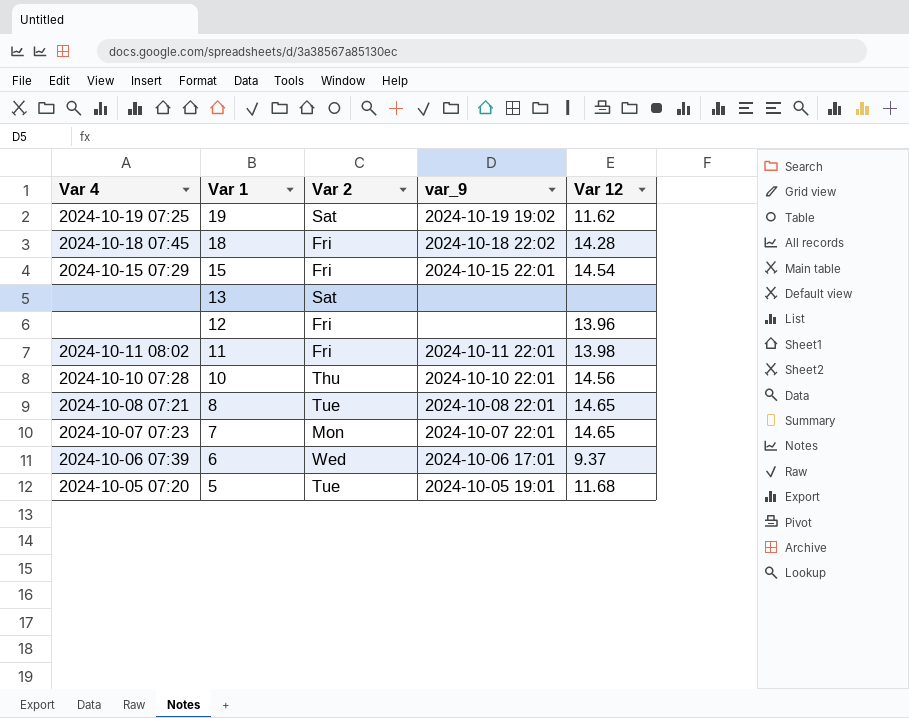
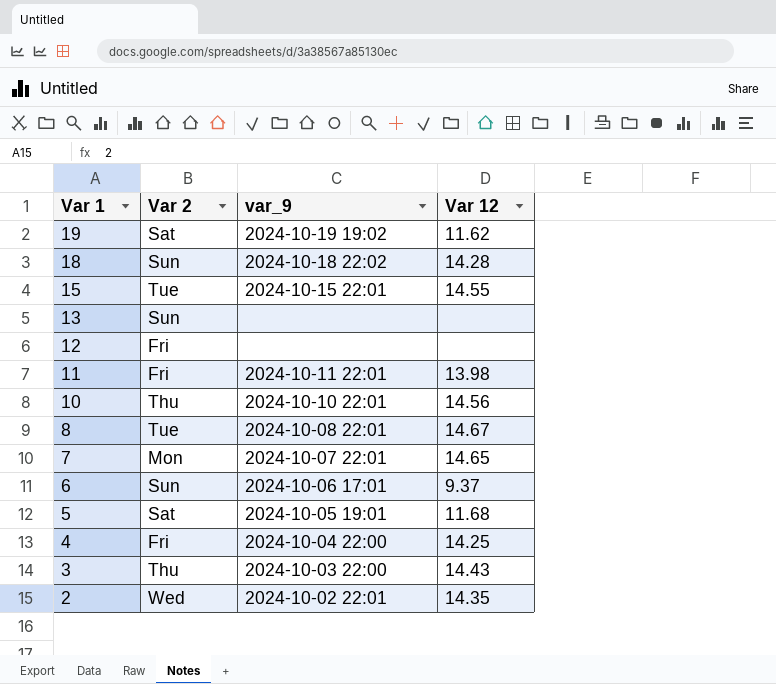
column Var 4 | position: 1 -> none
18 | Var 2: Fri -> Sun
15 | Var 2: Fri -> Tue
15 | Var 12: 14.54 -> 14.55
13 | Var 2: Sat -> Sun
12 | Var 12: 13.96 -> none
8 | Var 12: 14.65 -> 14.67
6 | Var 2: Wed -> Sun
5 | Var 2: Tue -> Sat
row 4: none -> Fri | 2024-10-04 22:00 | 14.25
row 3: none -> Thu | 2024-10-03 22:00 | 14.43
row 2: none -> Wed | 2024-10-02 22:01 | 14.35

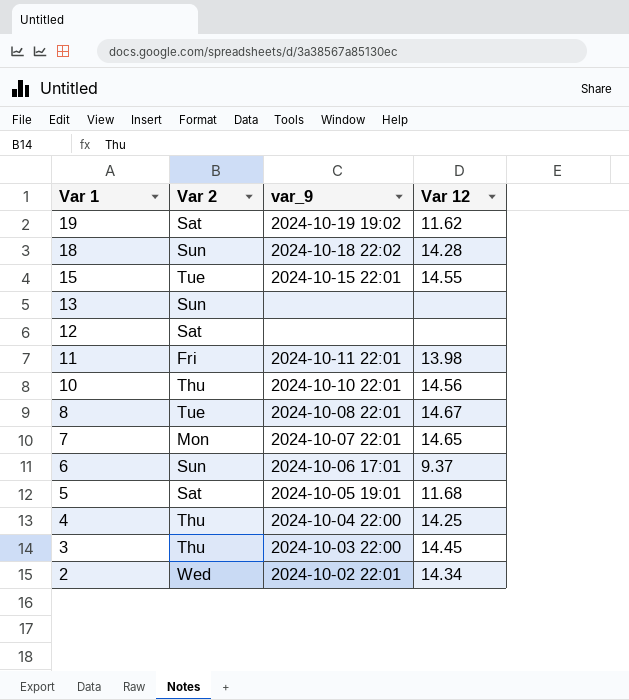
12 | Var 2: Fri -> Sat
4 | Var 2: Fri -> Thu
3 | Var 12: 14.43 -> 14.45
2 | Var 12: 14.35 -> 14.34

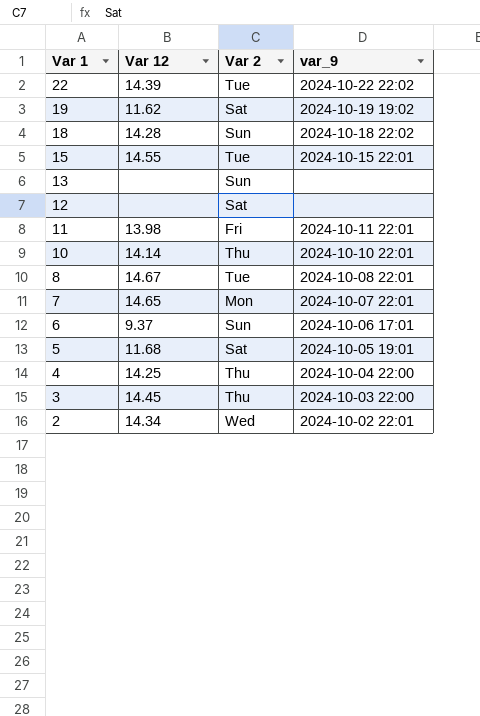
column Var 12 | position: 4 -> 2
row 22: none -> 14.39 | Tue | 2024-10-22 22:02
10 | Var 12: 14.56 -> 14.14

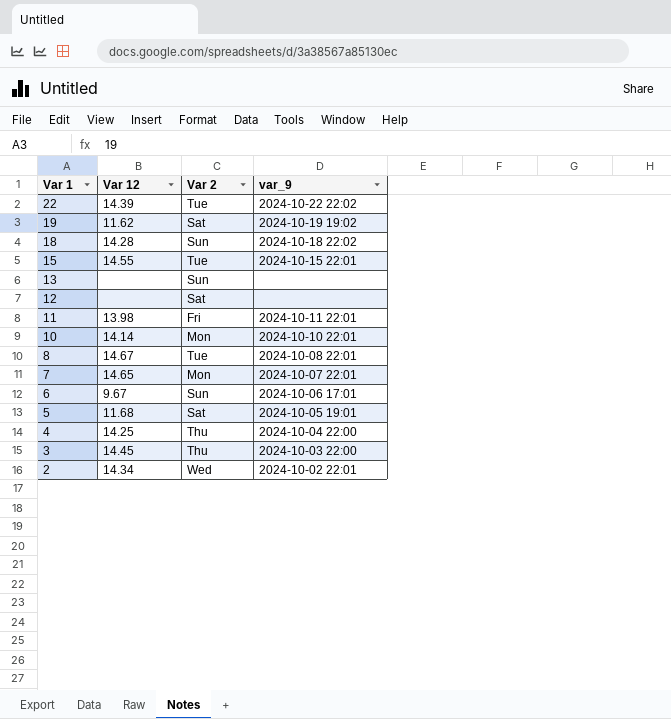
10 | Var 2: Thu -> Mon
6 | Var 12: 9.37 -> 9.67

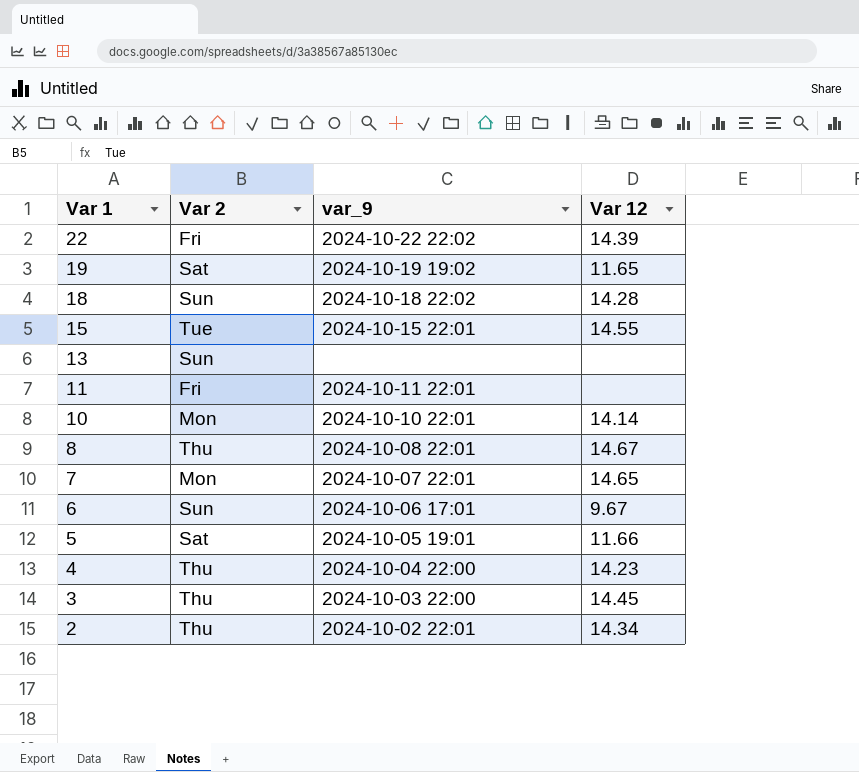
column Var 12 | position: 2 -> 4
row 12: none | Sat | none -> none
22 | Var 2: Tue -> Fri
19 | Var 12: 11.62 -> 11.65
11 | Var 12: 13.98 -> none
8 | Var 2: Tue -> Thu
5 | Var 12: 11.68 -> 11.66
4 | Var 12: 14.25 -> 14.23
2 | Var 2: Wed -> Thu

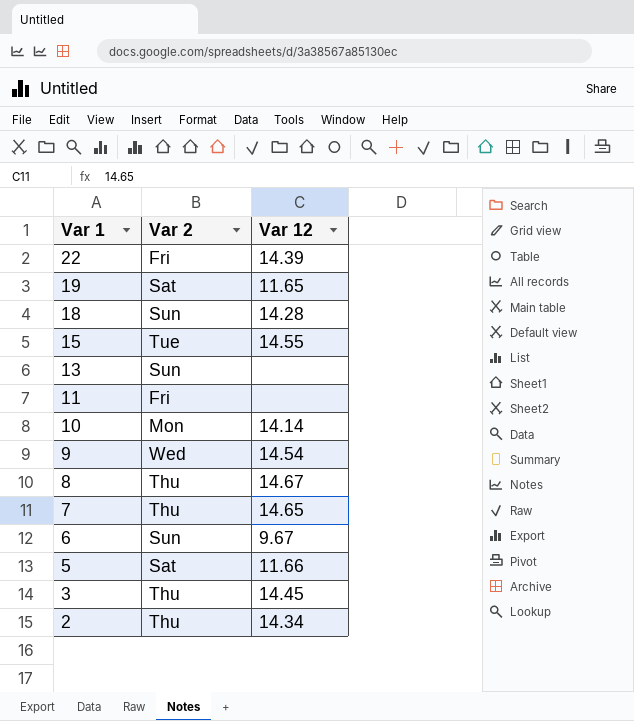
column var_9 | position: 3 -> none
row 4: Thu | 2024-10-04 22:00 | 14.23 -> none
row 9: none -> Wed | 14.54
7 | Var 2: Mon -> Thu

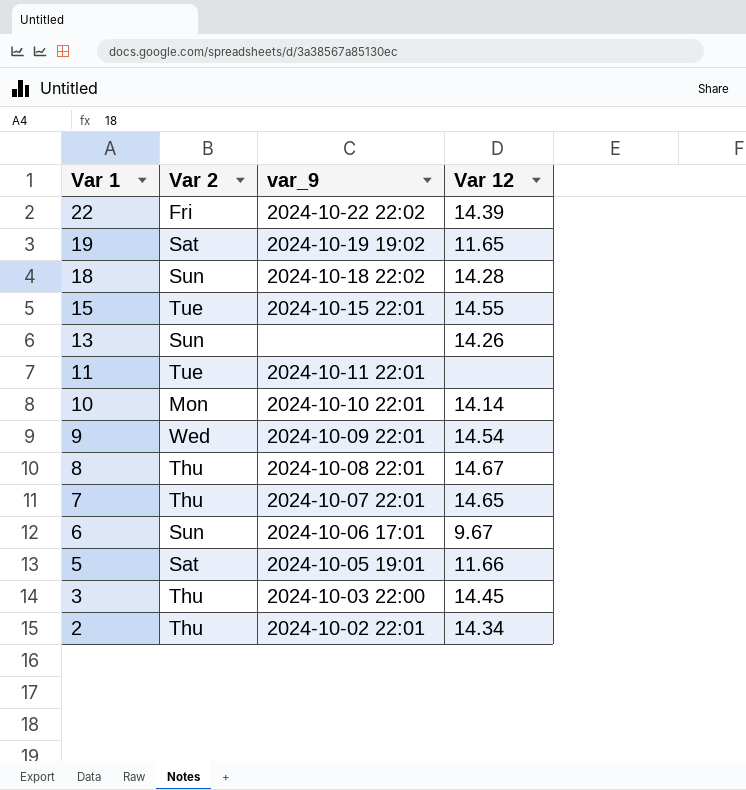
column var_9 | position: none -> 3
13 | Var 12: none -> 14.26
11 | Var 2: Fri -> Tue

